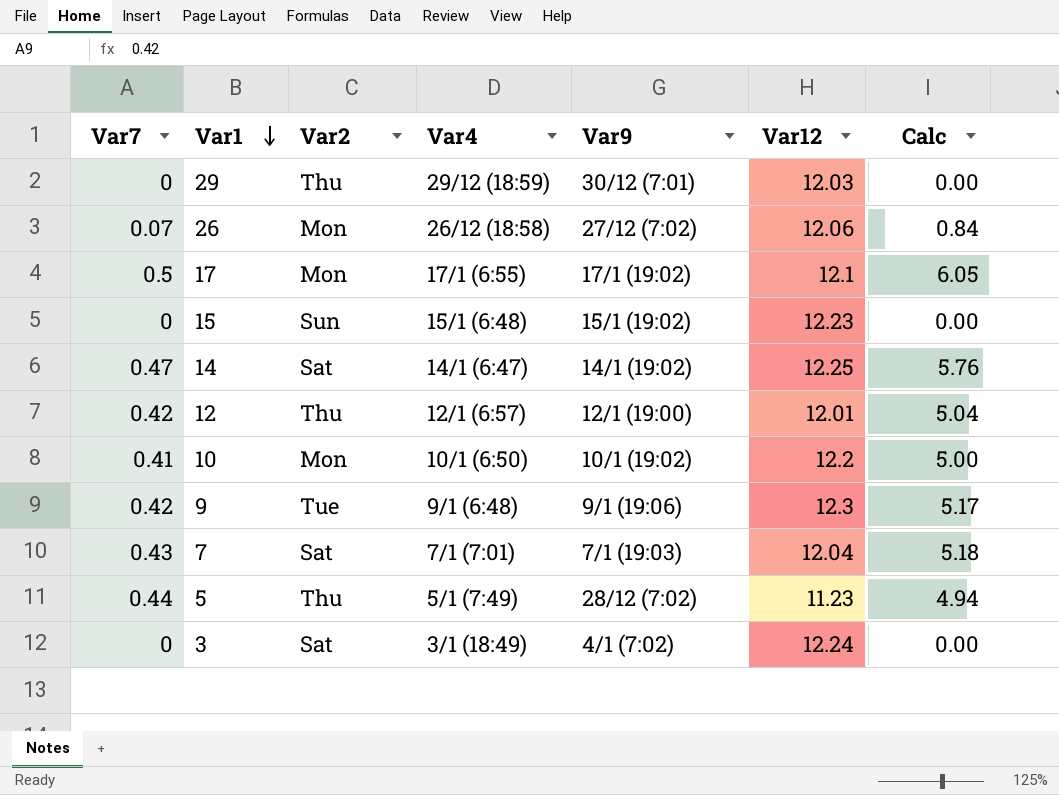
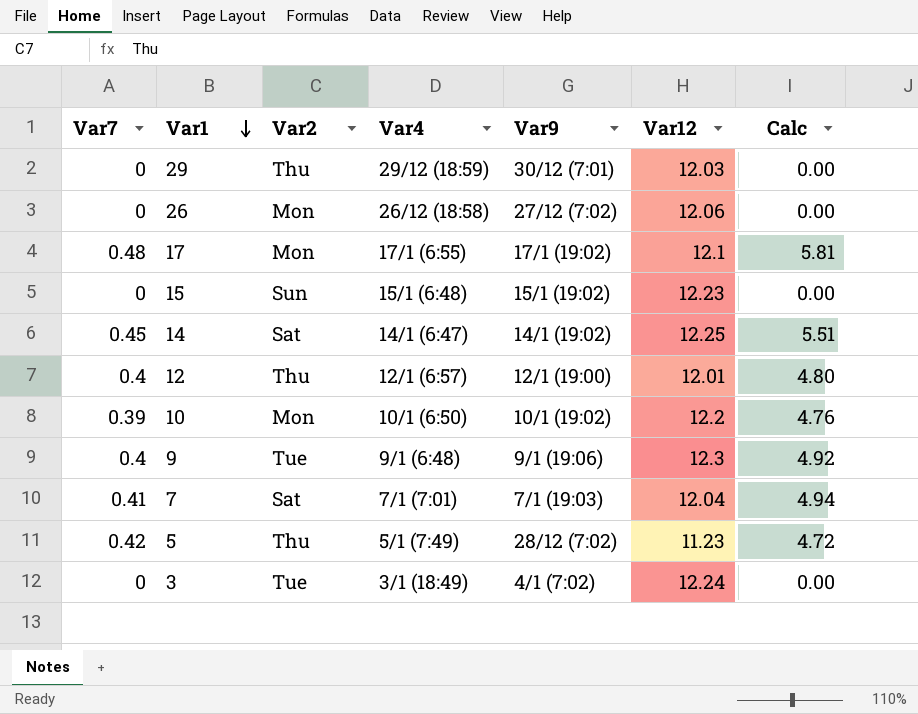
26 | Var7: 0.07 -> 0
26 | Calc: 0.84 -> 0.00
17 | Var7: 0.5 -> 0.48
17 | Calc: 6.05 -> 5.81
14 | Var7: 0.47 -> 0.45
14 | Calc: 5.76 -> 5.51
12 | Var7: 0.42 -> 0.4
12 | Calc: 5.04 -> 4.80
10 | Var7: 0.41 -> 0.39
10 | Calc: 5.00 -> 4.76
9 | Var7: 0.42 -> 0.4
9 | Calc: 5.17 -> 4.92
7 | Var7: 0.43 -> 0.41
7 | Calc: 5.18 -> 4.94
5 | Var7: 0.44 -> 0.42
5 | Calc: 4.94 -> 4.72
3 | Var2: Sat -> Tue

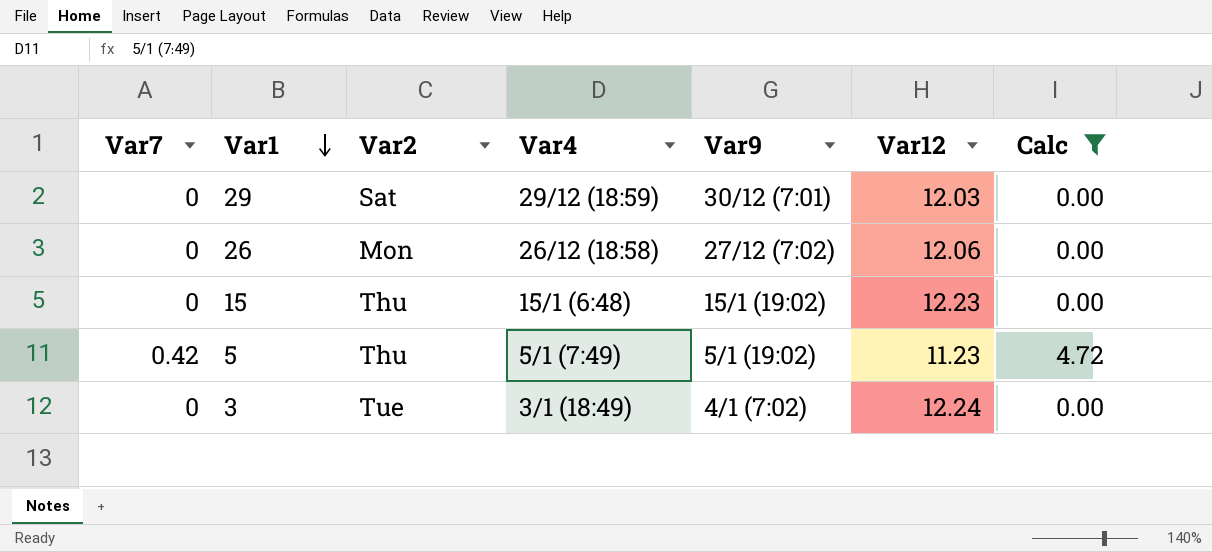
filter: none -> Calc <= 4.72
29 | Var2: Thu -> Sat
15 | Var2: Sun -> Thu
5 | Var9: 28/12 (7:02) -> 5/1 (19:02)

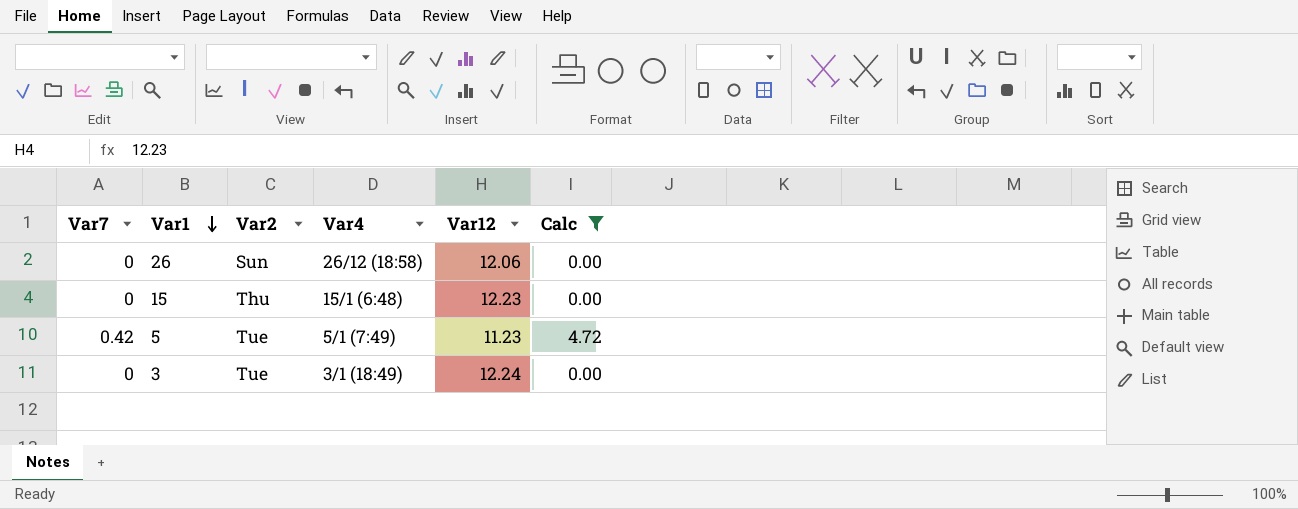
column Var9 | position: 5 -> none
row 29: 0 | Sat | 29/12 (18:59) | 30/12 (7:01) | 12.03 | 0.00 -> none
26 | Var2: Mon -> Sun
5 | Var2: Thu -> Tue

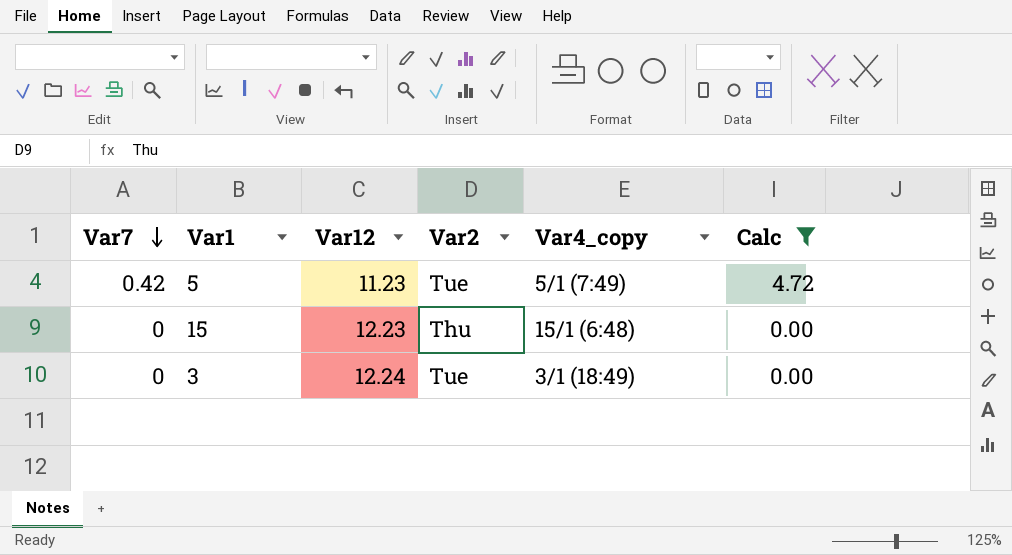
row order: Var1 descending -> Var7 descending
column Var12 | position: 5 -> 3
column name: Var4 -> Var4_copy
row 26: 0 | Sun | 26/12 (18:58) | 12.06 | 0.00 -> none

